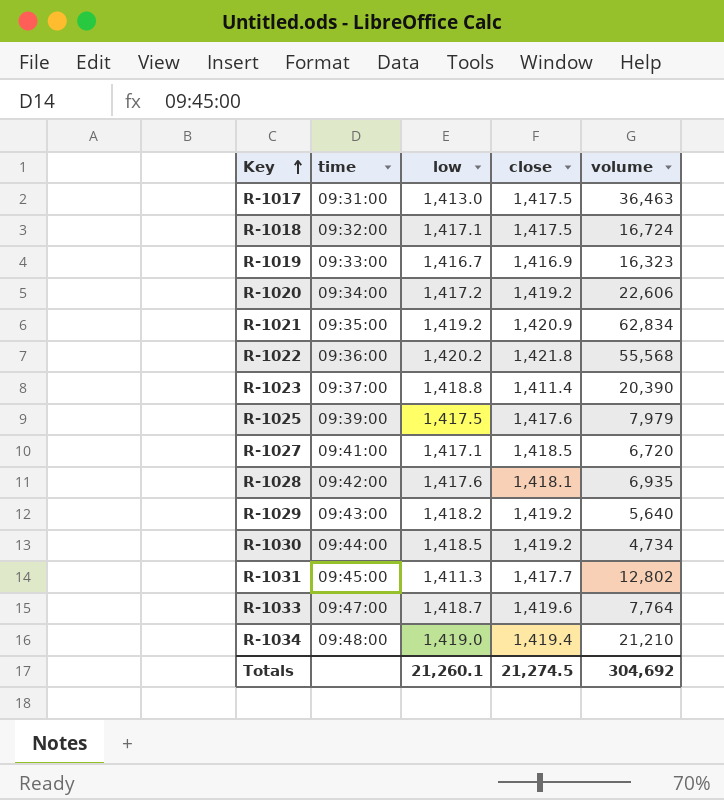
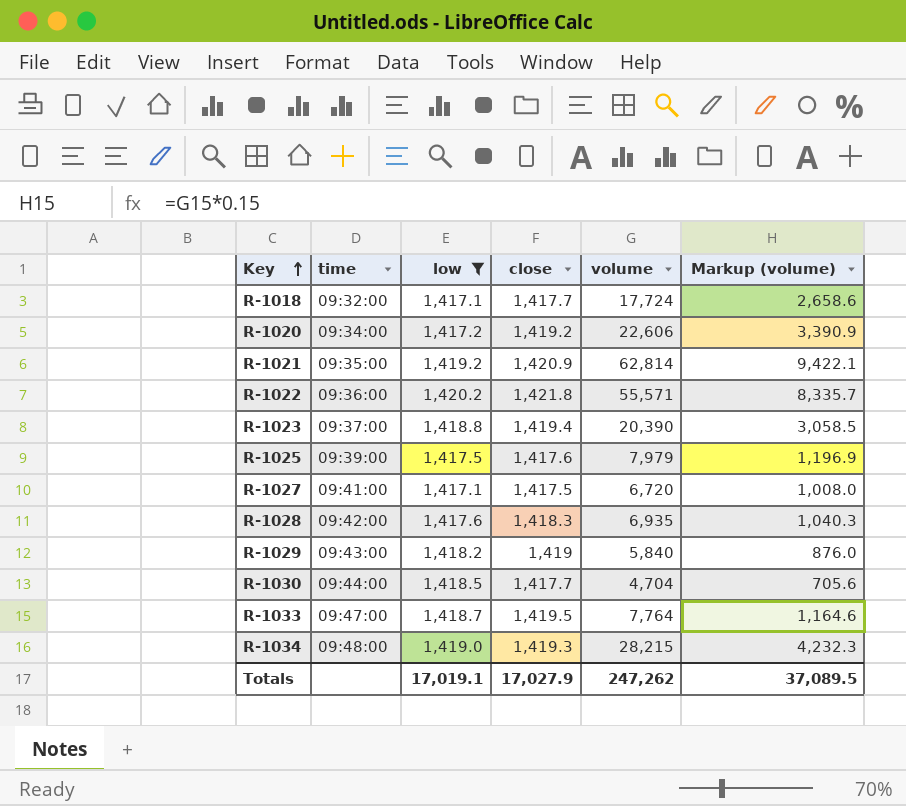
filter: none -> low >= 1,417.1
column Markup (volume) | formula: none -> [volume] * 0.15
R-1018 | close: 1,417.5 -> 1,417.7
R-1018 | volume: 16,724 -> 17,724
R-1021 | volume: 62,834 -> 62,814
R-1022 | volume: 55,568 -> 55,571
R-1023 | close: 1,411.4 -> 1,419.4
R-1027 | close: 1,418.5 -> 1,417.5
R-1028 | close: 1,418.1 -> 1,418.3
R-1029 | close: 1,419.2 -> 1,419
R-1029 | volume: 5,640 -> 5,840
R-1030 | close: 1,419.2 -> 1,417.7
R-1030 | volume: 4,734 -> 4,704
R-1033 | close: 1,419.6 -> 1,419.5
R-1034 | close: 1,419.4 -> 1,419.3
R-1034 | volume: 21,210 -> 28,215
Totals | low: 21,260.1 -> 17,019.1
Totals | close: 21,274.5 -> 17,027.9
Totals | volume: 304,692 -> 247,262

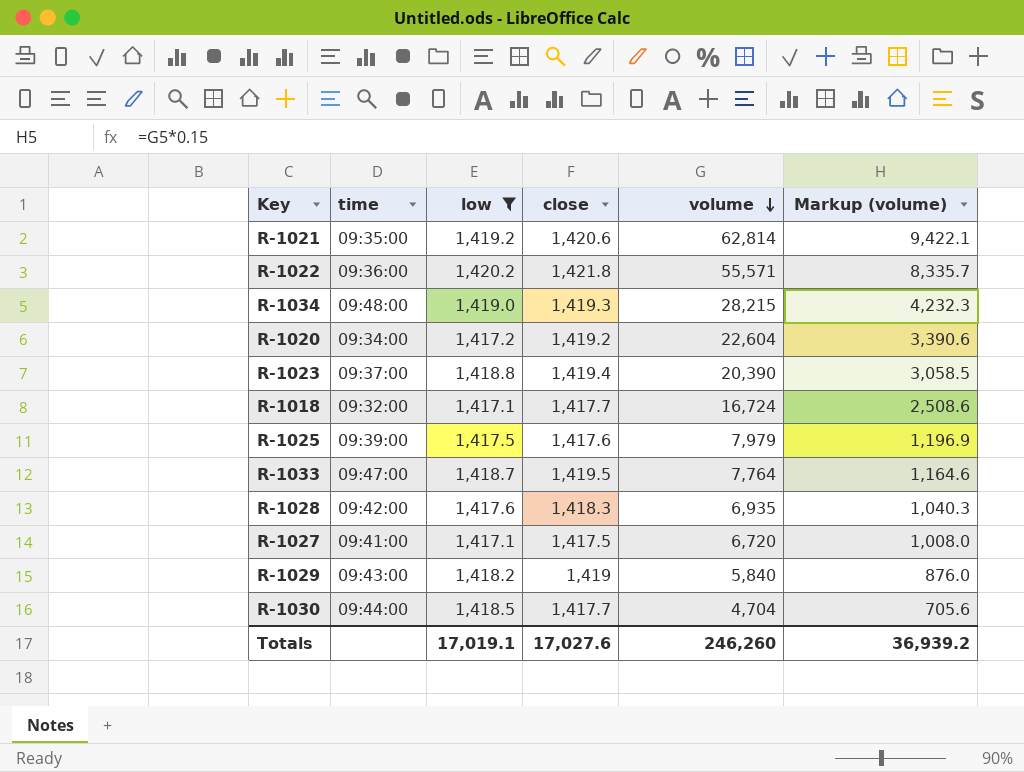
row order: Key ascending -> volume descending
R-1021 | close: 1,420.9 -> 1,420.6
R-1020 | volume: 22,606 -> 22,604
R-1020 | Markup (volume): 3,390.9 -> 3,390.6
R-1018 | volume: 17,724 -> 16,724
R-1018 | Markup (volume): 2,658.6 -> 2,508.6
Totals | close: 17,027.9 -> 17,027.6
Totals | volume: 247,262 -> 246,260
Totals | Markup (volume): 37,089.5 -> 36,939.2

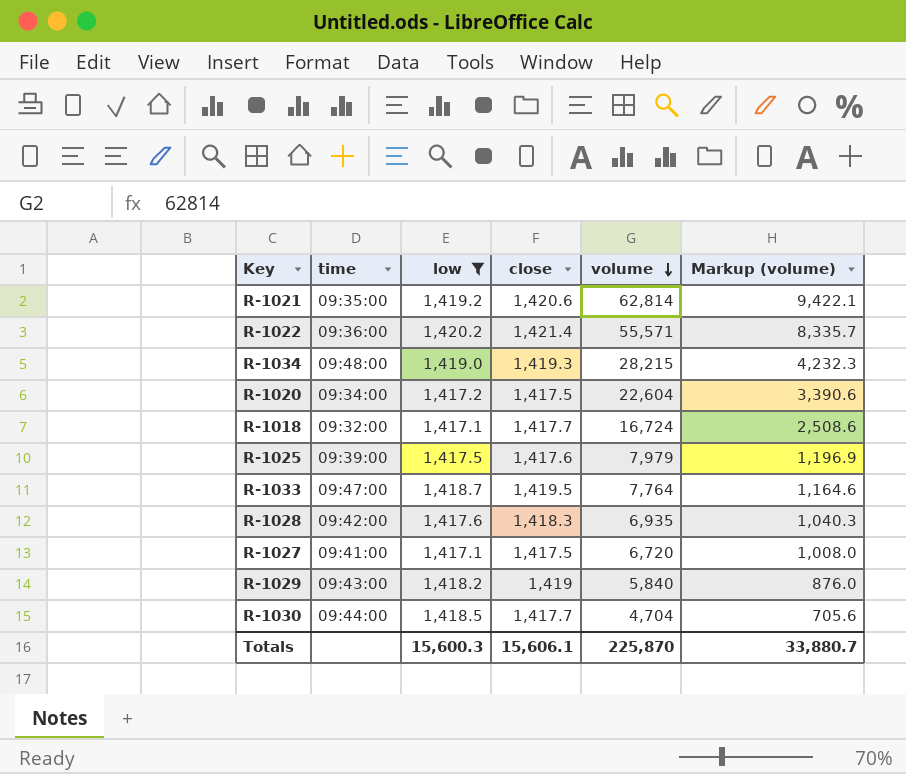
row R-1023: 09:37:00 | 1,418.8 | 1,419.4 | 20,390 | 3,058.5 -> none
R-1022 | close: 1,421.8 -> 1,421.4
R-1020 | close: 1,419.2 -> 1,417.5
Totals | low: 17,019.1 -> 15,600.3
Totals | close: 17,027.6 -> 15,606.1
Totals | volume: 246,260 -> 225,870
Totals | Markup (volume): 36,939.2 -> 33,880.7

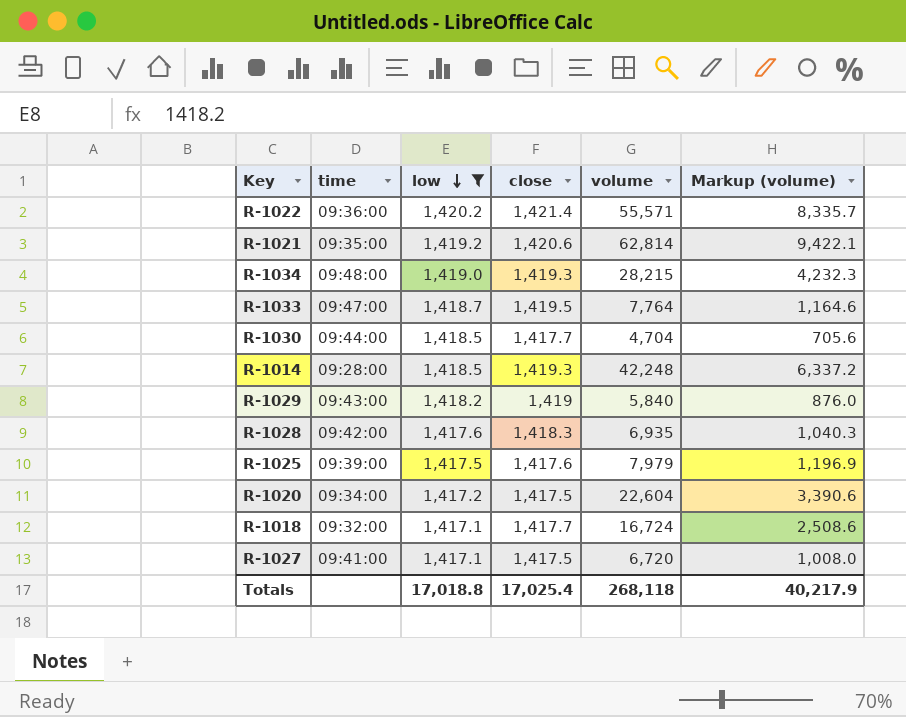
row order: volume descending -> low descending
row R-1014: none -> 09:28:00 | 1,418.5 | 1,419.3 | 42,248 | 6,337.2
Totals | low: 15,600.3 -> 17,018.8
Totals | close: 15,606.1 -> 17,025.4
Totals | volume: 225,870 -> 268,118
Totals | Markup (volume): 33,880.7 -> 40,217.9

